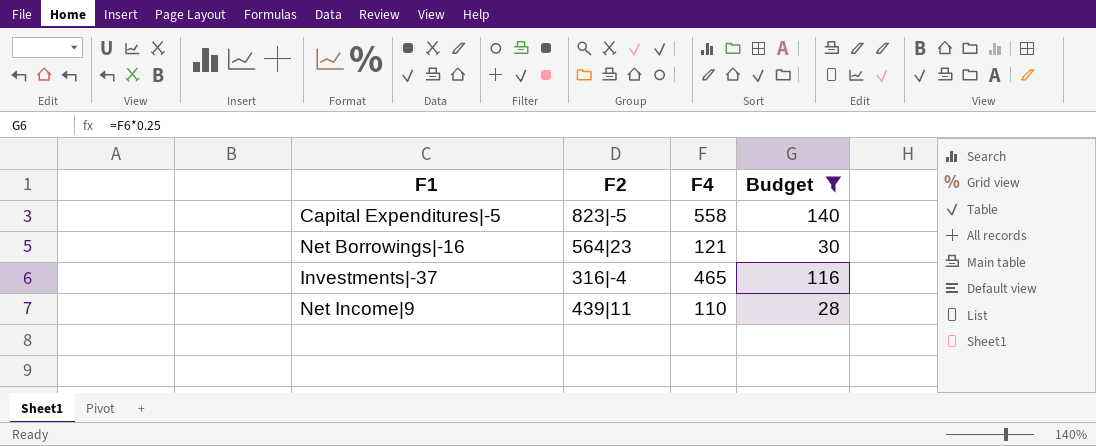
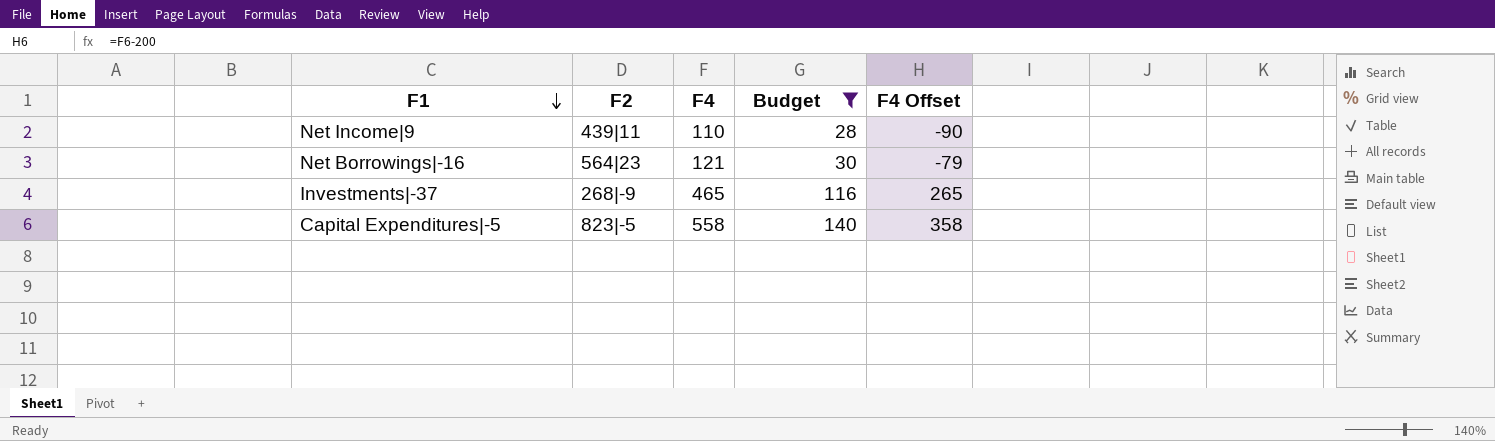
row order: none -> F1 descending
column F4 Offset | formula: none -> [F4] - 200
Investments|-37 | F2: 316|-4 -> 268|-9

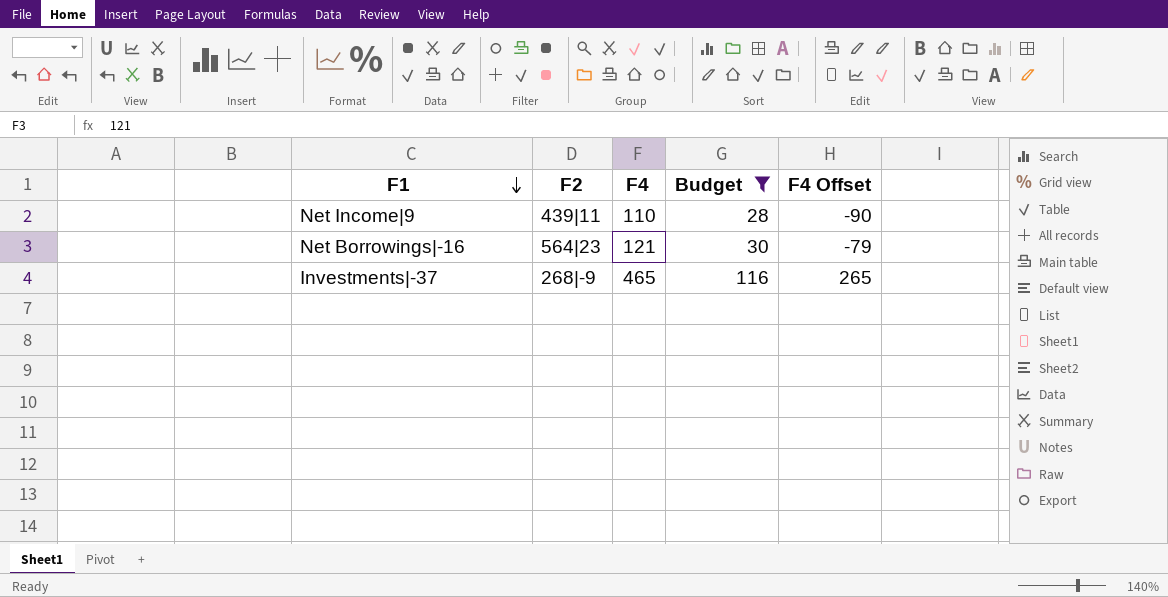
row Capital Expenditures|-5: 823|-5 | 558 | 140 | 358 -> none

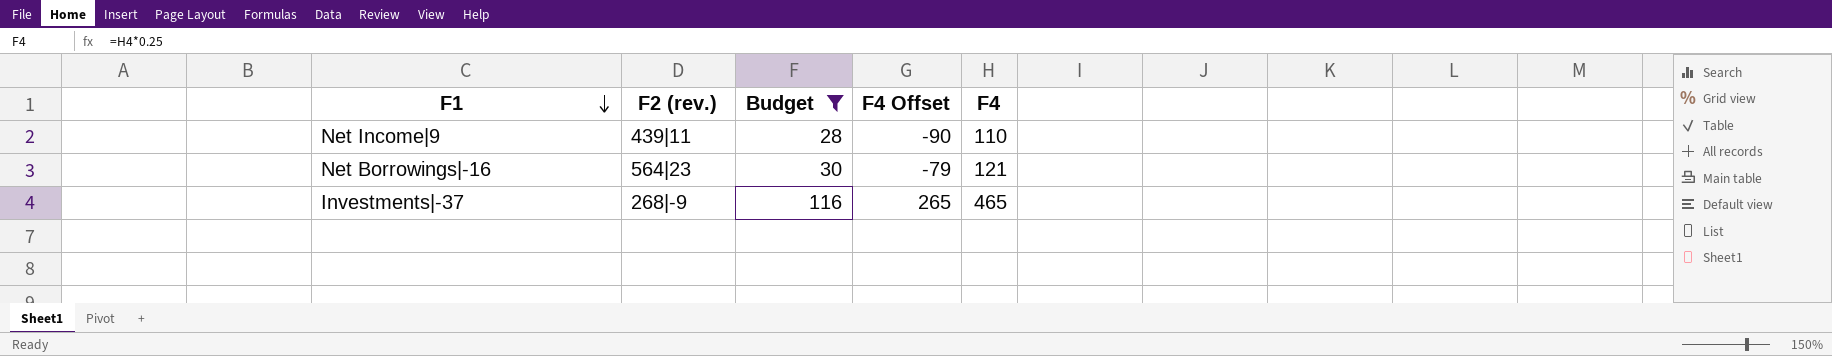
column name: F2 -> F2 (rev.)
column F4 | position: 3 -> 5

